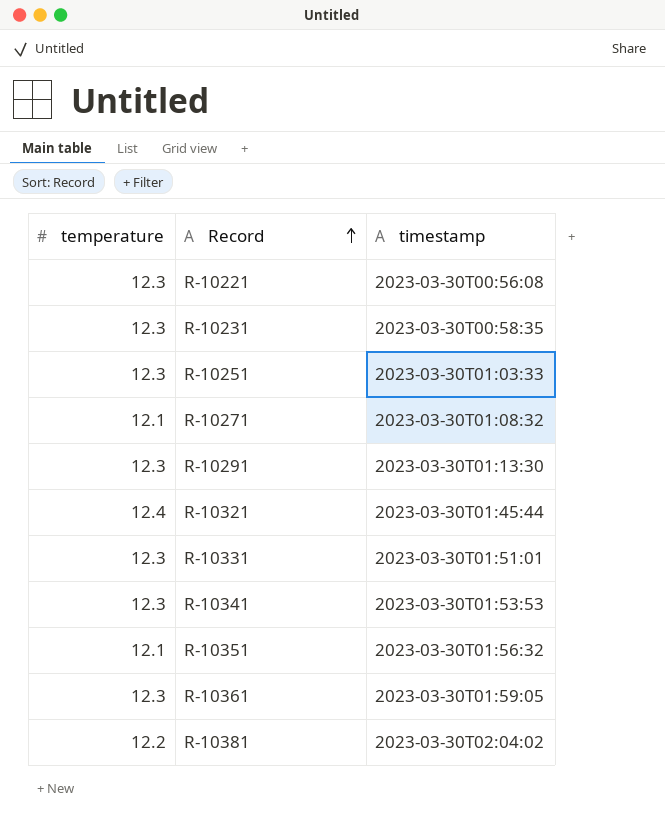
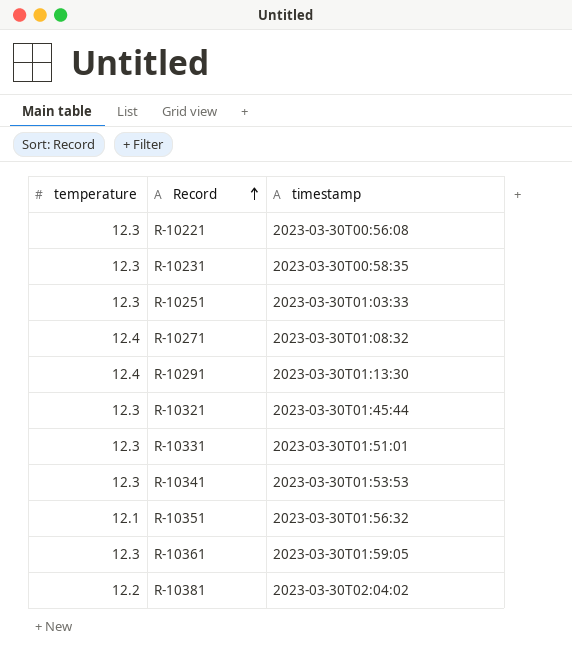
R-10271 | temperature: 12.1 -> 12.4
R-10291 | temperature: 12.3 -> 12.4
R-10321 | temperature: 12.4 -> 12.3

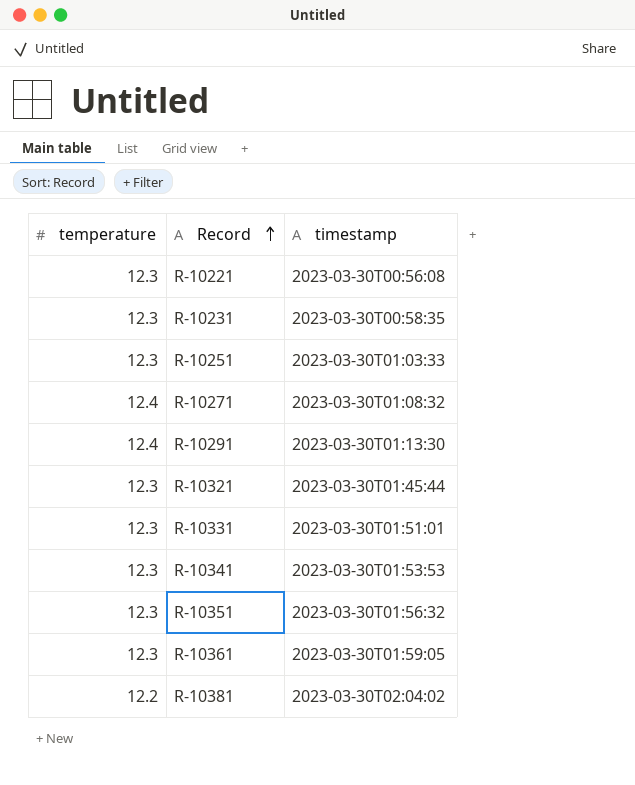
R-10351 | temperature: 12.1 -> 12.3

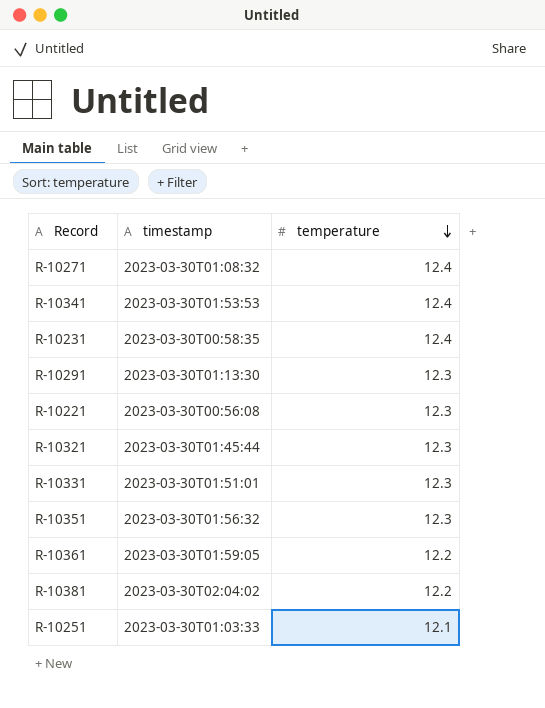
row order: Record ascending -> temperature descending
column temperature | position: 1 -> 3
R-10341 | temperature: 12.3 -> 12.4
R-10231 | temperature: 12.3 -> 12.4
R-10291 | temperature: 12.4 -> 12.3
R-10361 | temperature: 12.3 -> 12.2
R-10251 | temperature: 12.3 -> 12.1

